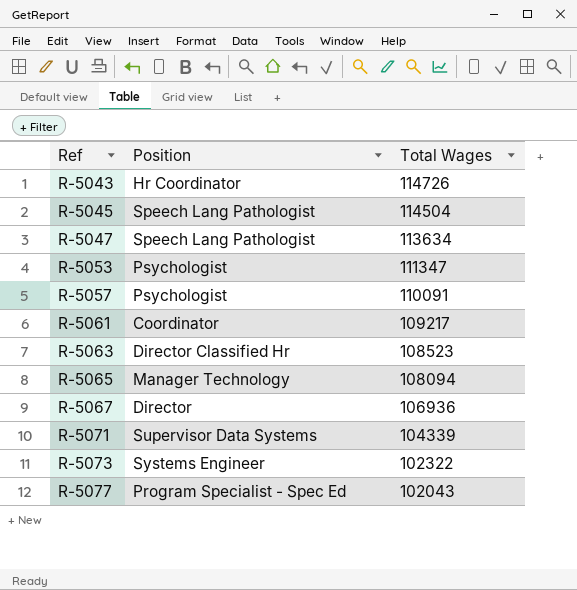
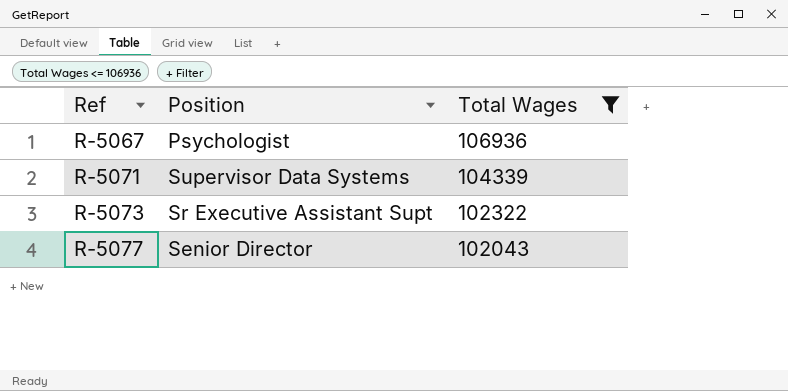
filter: none -> Total Wages <= 106936
R-5067 | Position: Director -> Psychologist
R-5073 | Position: Systems Engineer -> Sr Executive Assistant Supt
R-5077 | Position: Program Specialist - Spec Ed -> Senior Director

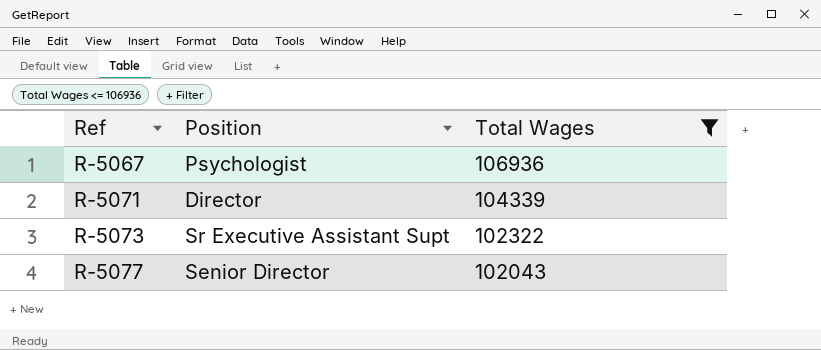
R-5071 | Position: Supervisor Data Systems -> Director

